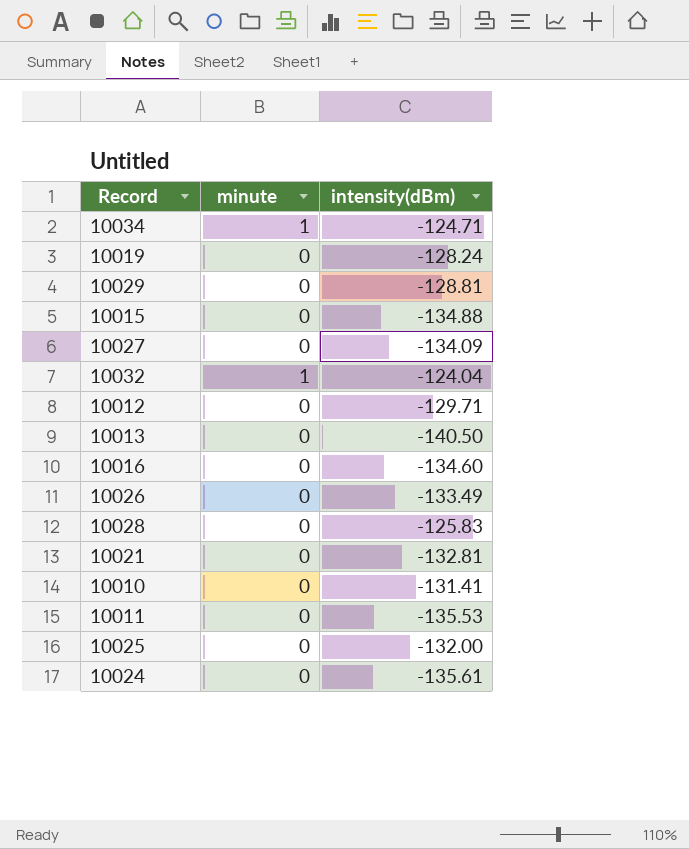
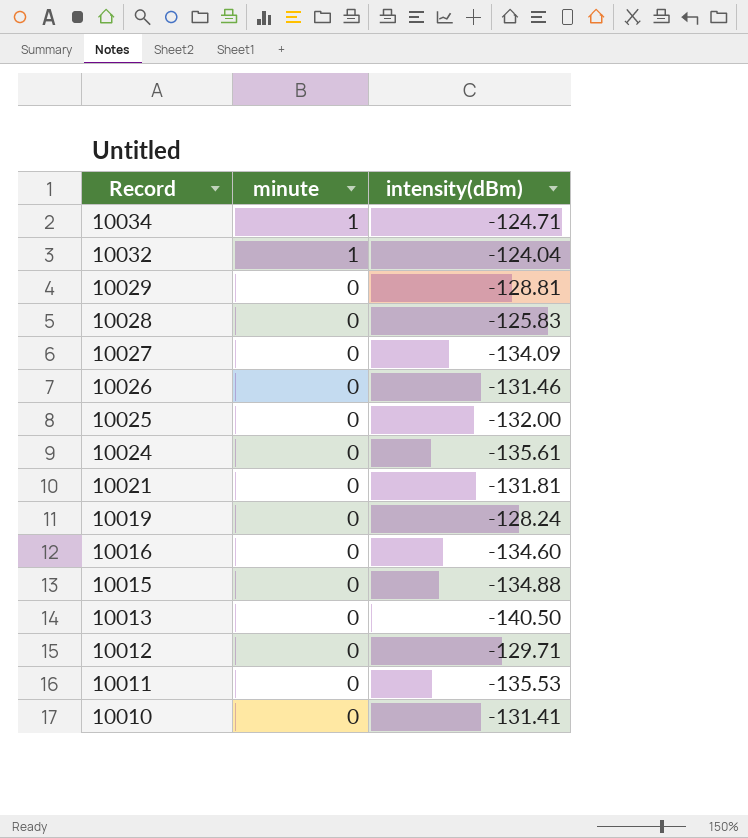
row order: none -> Record descending
10026 | intensity(dBm): -133.49 -> -131.46
10021 | intensity(dBm): -132.81 -> -131.81

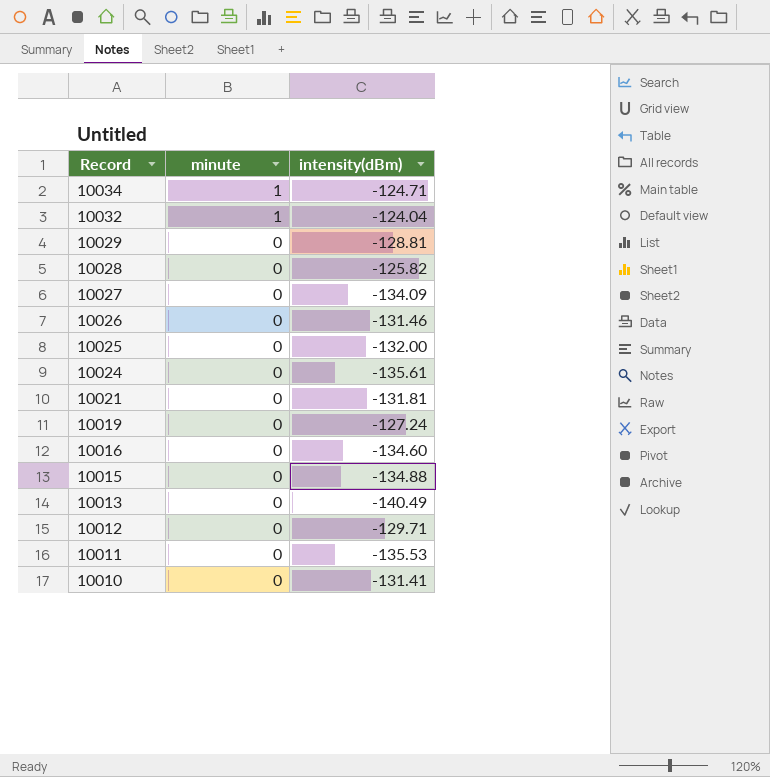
10028 | intensity(dBm): -125.83 -> -125.82
10019 | intensity(dBm): -128.24 -> -127.24
10013 | intensity(dBm): -140.50 -> -140.49

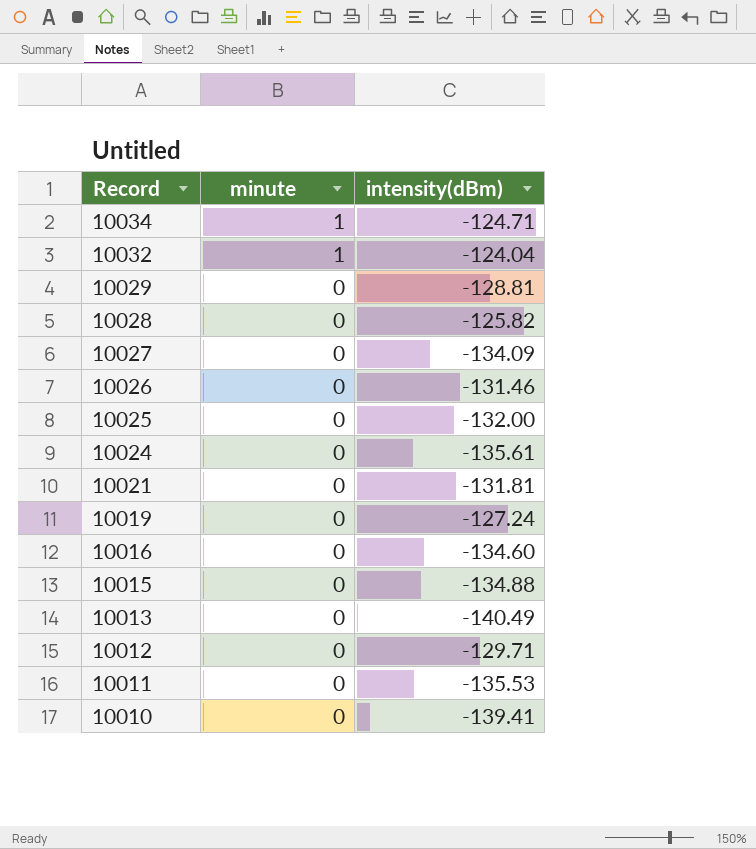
10010 | intensity(dBm): -131.41 -> -139.41

